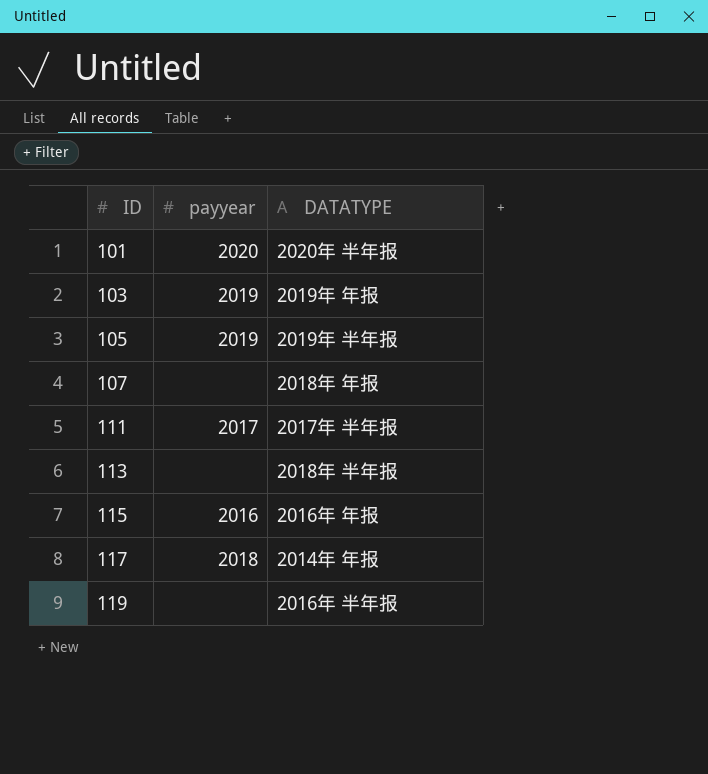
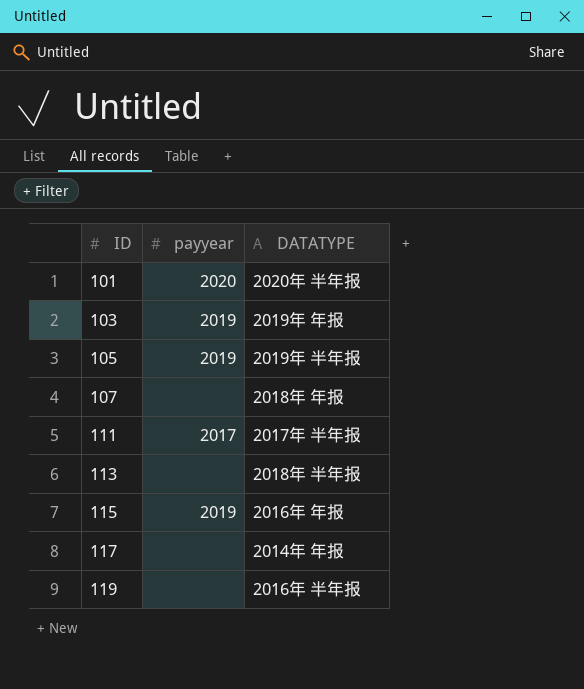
115 | payyear: 2016 -> 2019
117 | payyear: 2018 -> none

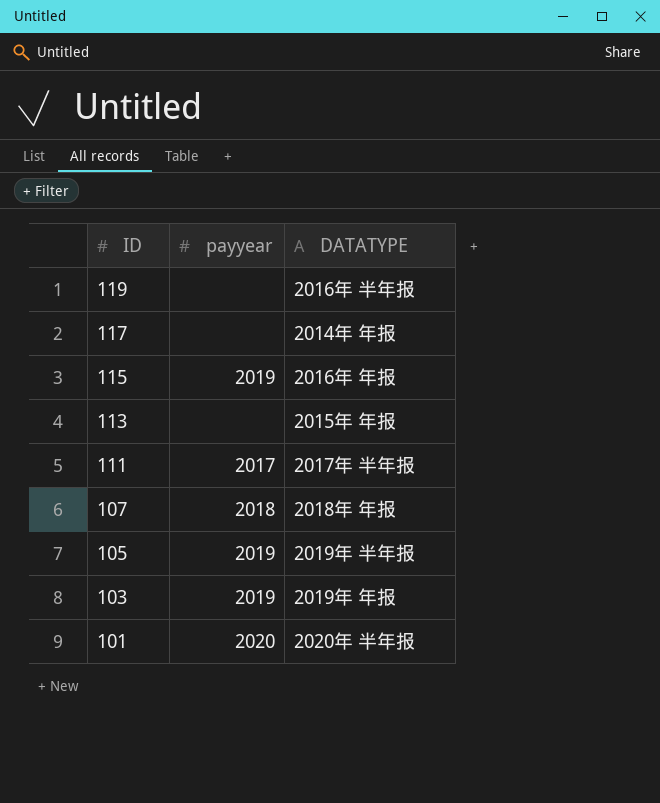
row order: ID ascending -> ID descending
113 | DATATYPE: 2018年 半年报 -> 2015年 年报
107 | payyear: none -> 2018

